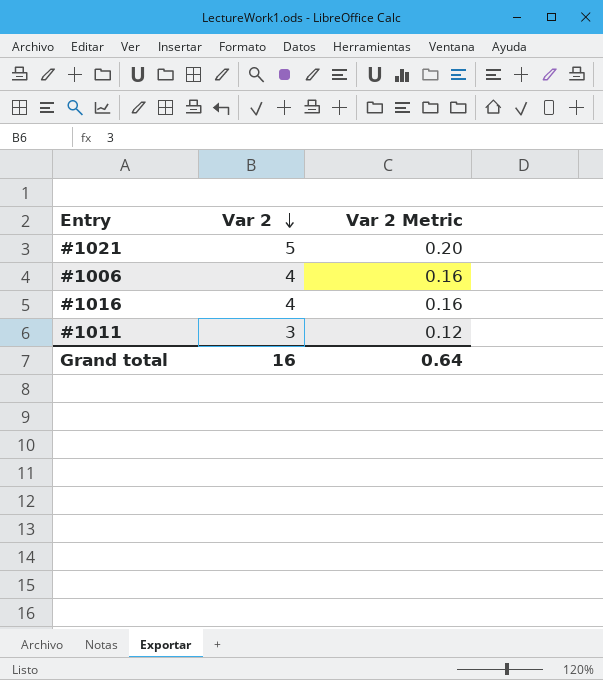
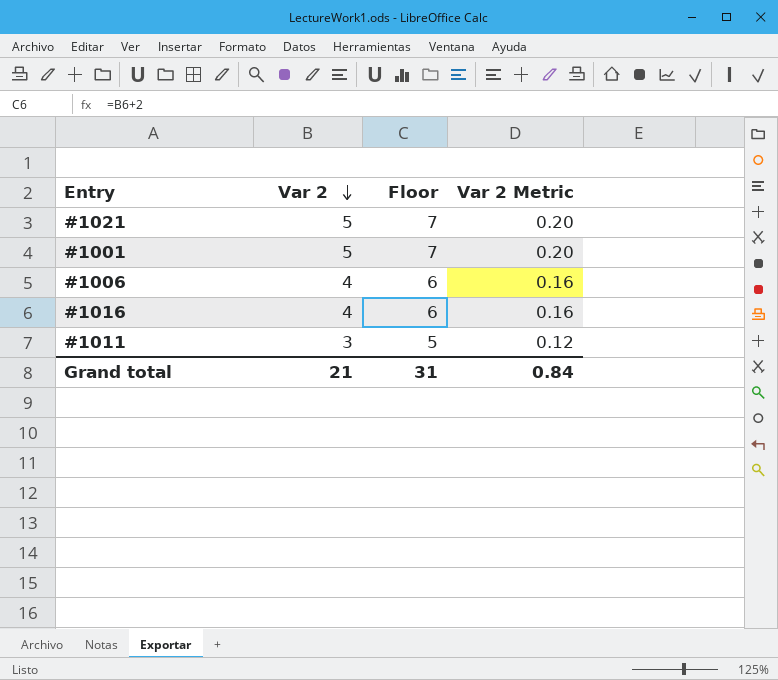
column Floor | formula: none -> [Var 2] + 2
row #1001: none -> 5 | 7 | 0.20
Grand total | Var 2: 16 -> 21
Grand total | Var 2 Metric: 0.64 -> 0.84

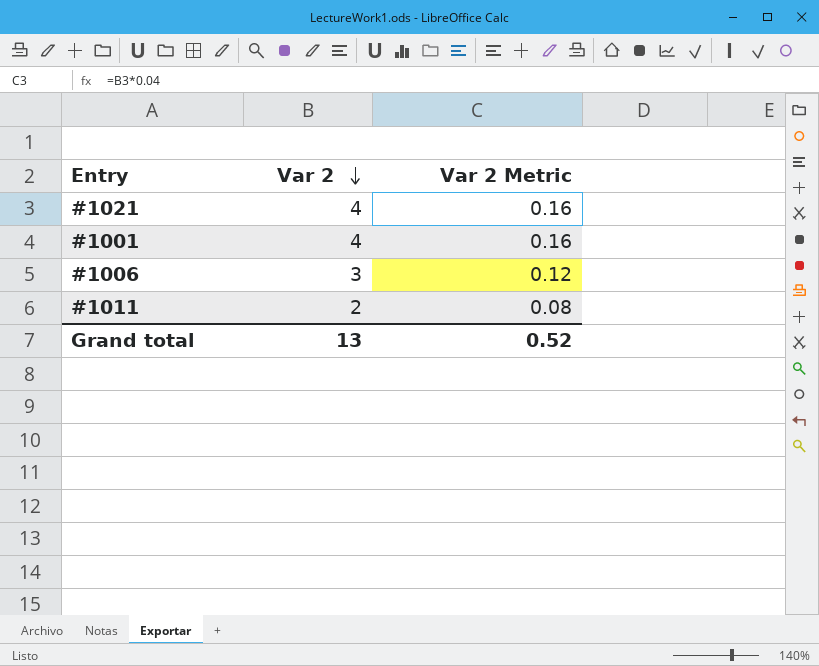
column Floor | formula: [Var 2] + 2 -> none
row #1016: 4 | 6 | 0.16 -> none
#1021 | Var 2: 5 -> 4
#1021 | Var 2 Metric: 0.20 -> 0.16
#1001 | Var 2: 5 -> 4
#1001 | Var 2 Metric: 0.20 -> 0.16
#1006 | Var 2: 4 -> 3
#1006 | Var 2 Metric: 0.16 -> 0.12
#1011 | Var 2: 3 -> 2
#1011 | Var 2 Metric: 0.12 -> 0.08
Grand total | Var 2: 21 -> 13
Grand total | Var 2 Metric: 0.84 -> 0.52

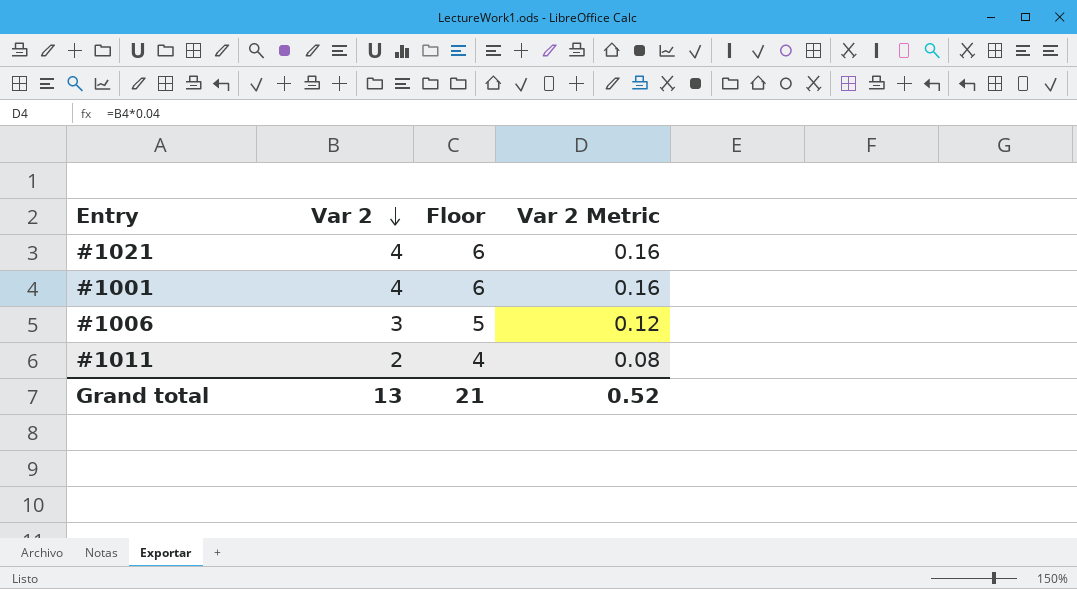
column Floor | formula: none -> [Var 2] + 2

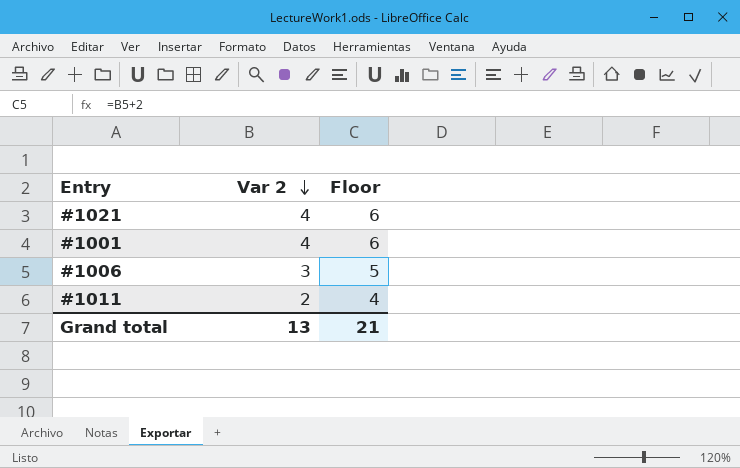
column Var 2 Metric | formula: [Var 2] * 0.04 -> none

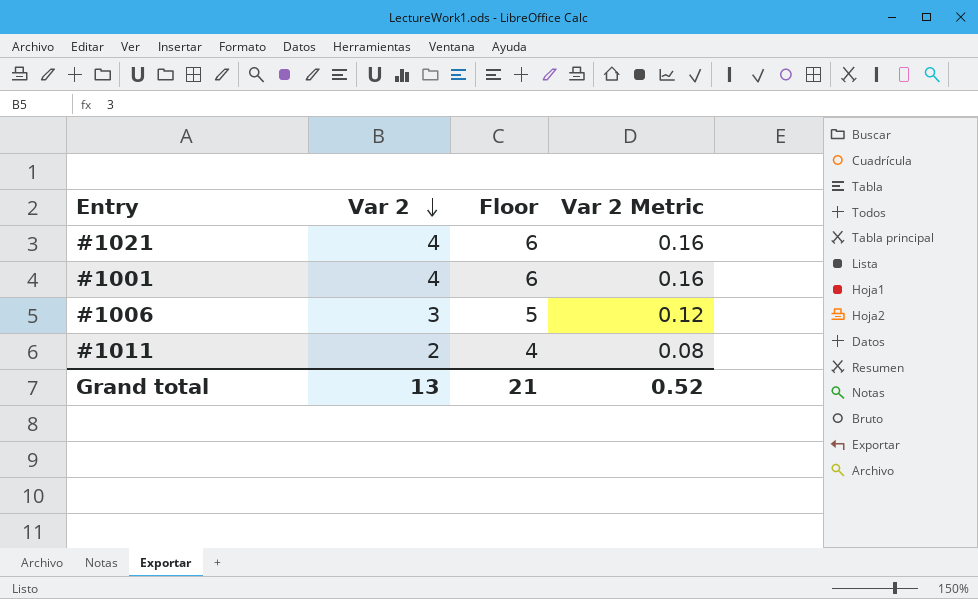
column Var 2 Metric | formula: none -> [Var 2] * 0.04

